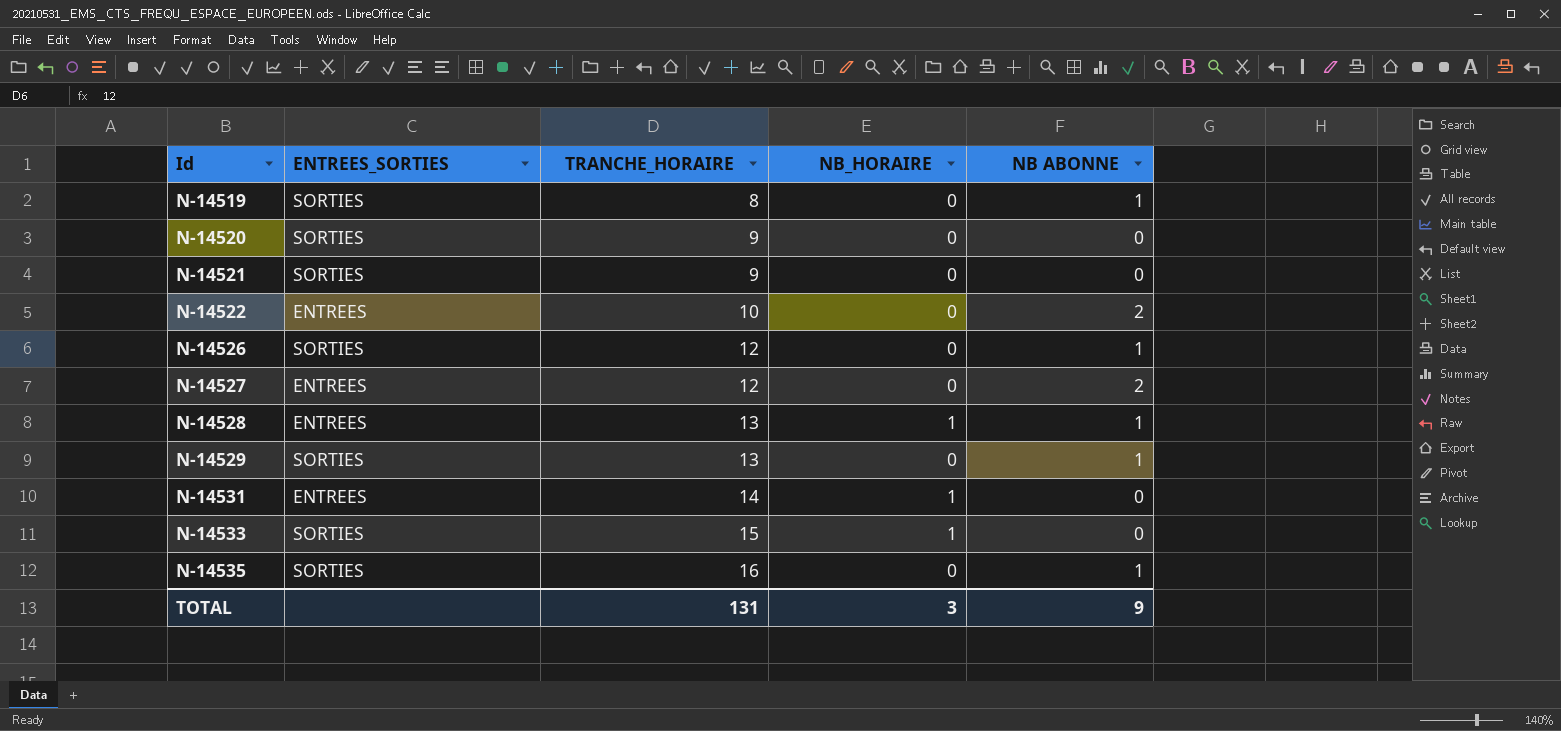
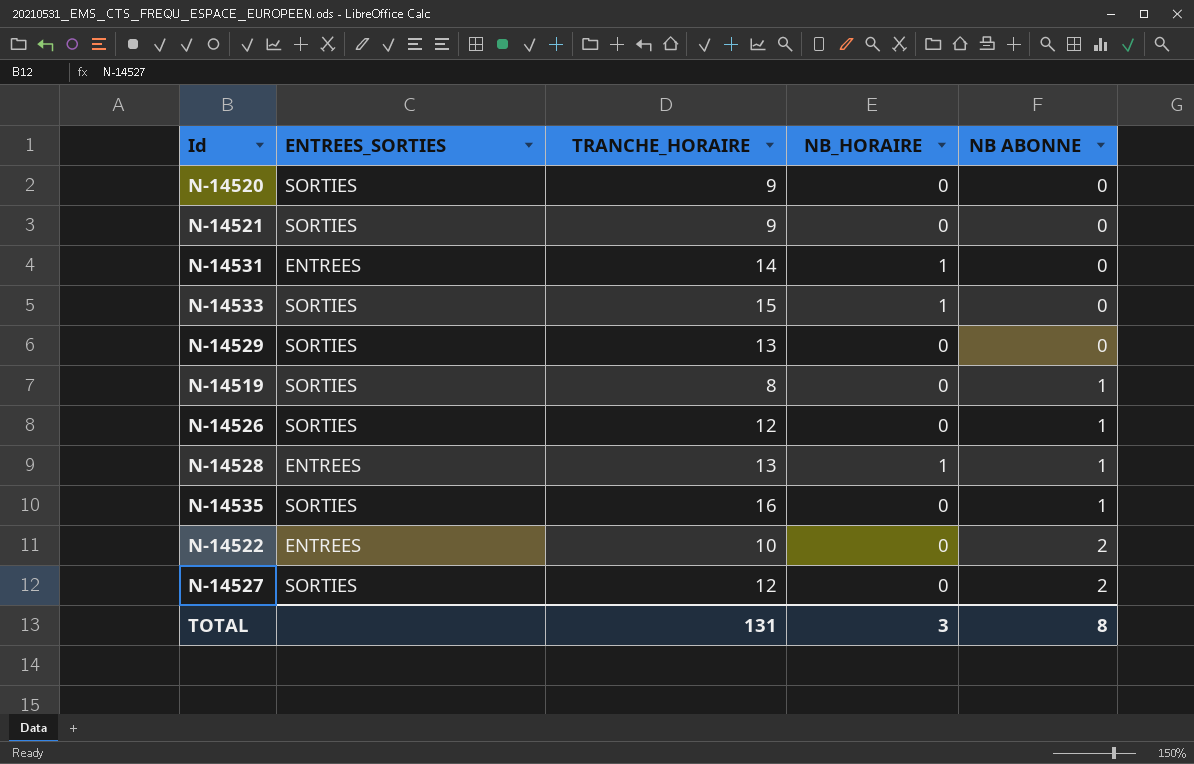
row order: Id ascending -> NB ABONNE ascending
N-14529 | NB ABONNE: 1 -> 0
N-14527 | ENTREES_SORTIES: ENTREES -> SORTIES
TOTAL | NB ABONNE: 9 -> 8

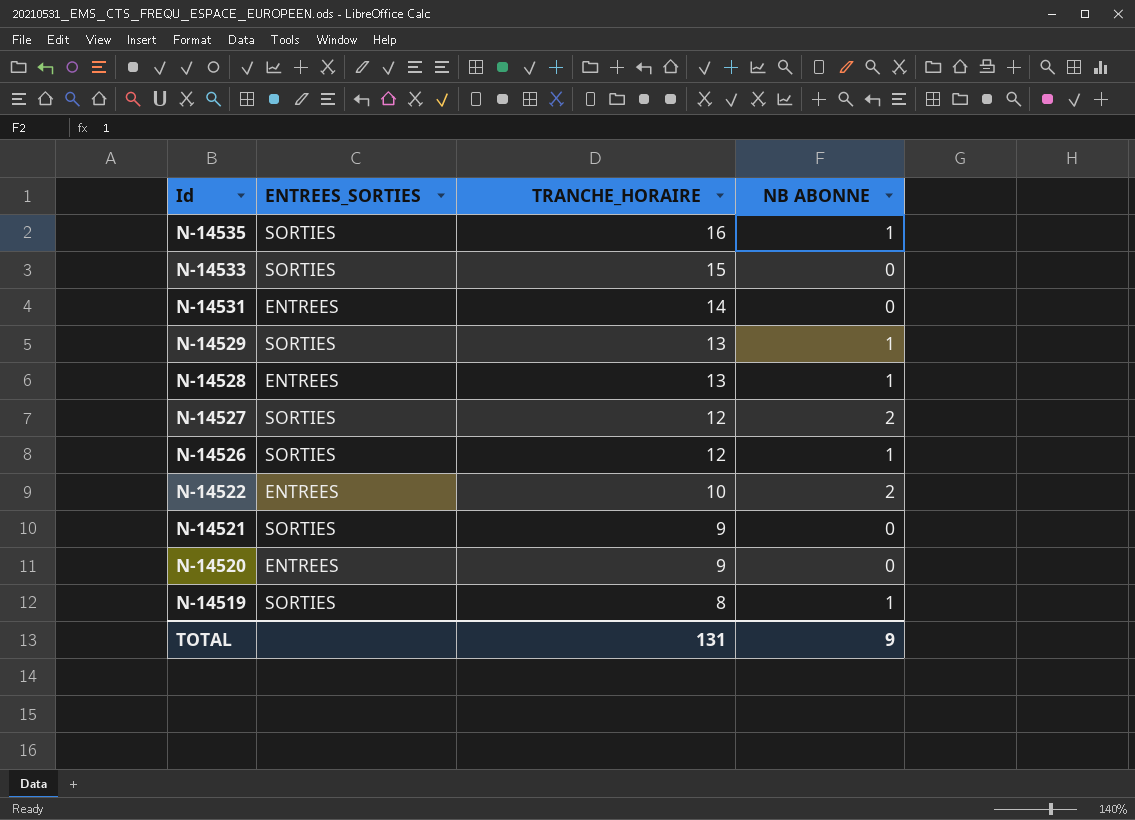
row order: NB ABONNE ascending -> Id descending
column NB_HORAIRE | position: 4 -> none
N-14529 | NB ABONNE: 0 -> 1
N-14520 | ENTREES_SORTIES: SORTIES -> ENTREES
TOTAL | NB ABONNE: 8 -> 9

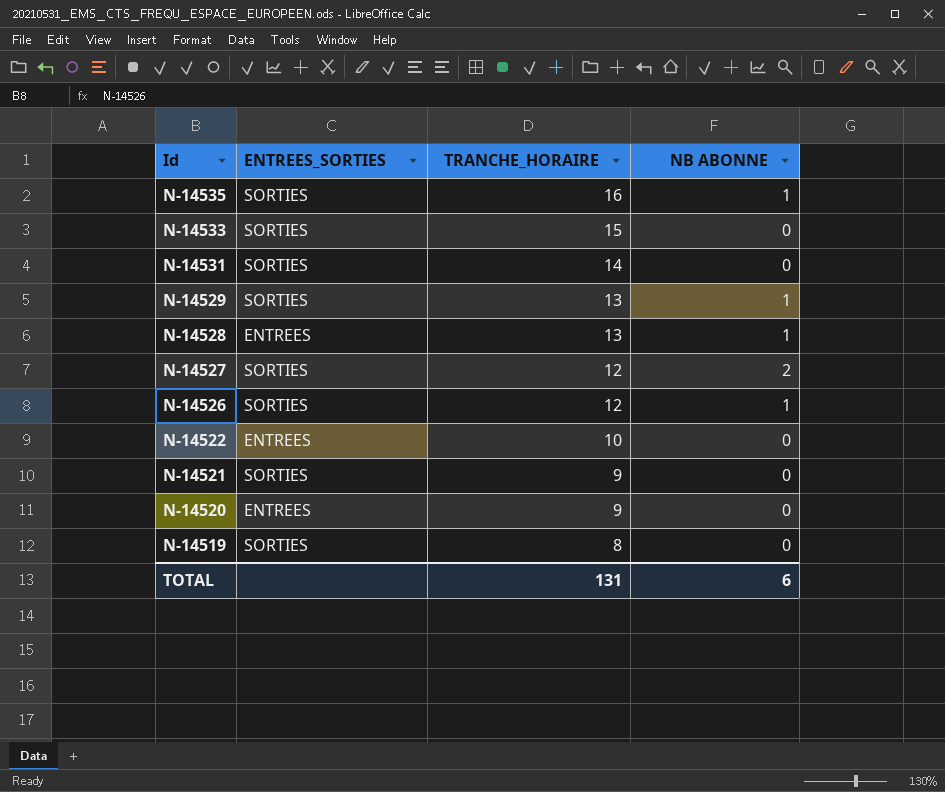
N-14531 | ENTREES_SORTIES: ENTREES -> SORTIES
N-14522 | NB ABONNE: 2 -> 0
N-14519 | NB ABONNE: 1 -> 0
TOTAL | NB ABONNE: 9 -> 6

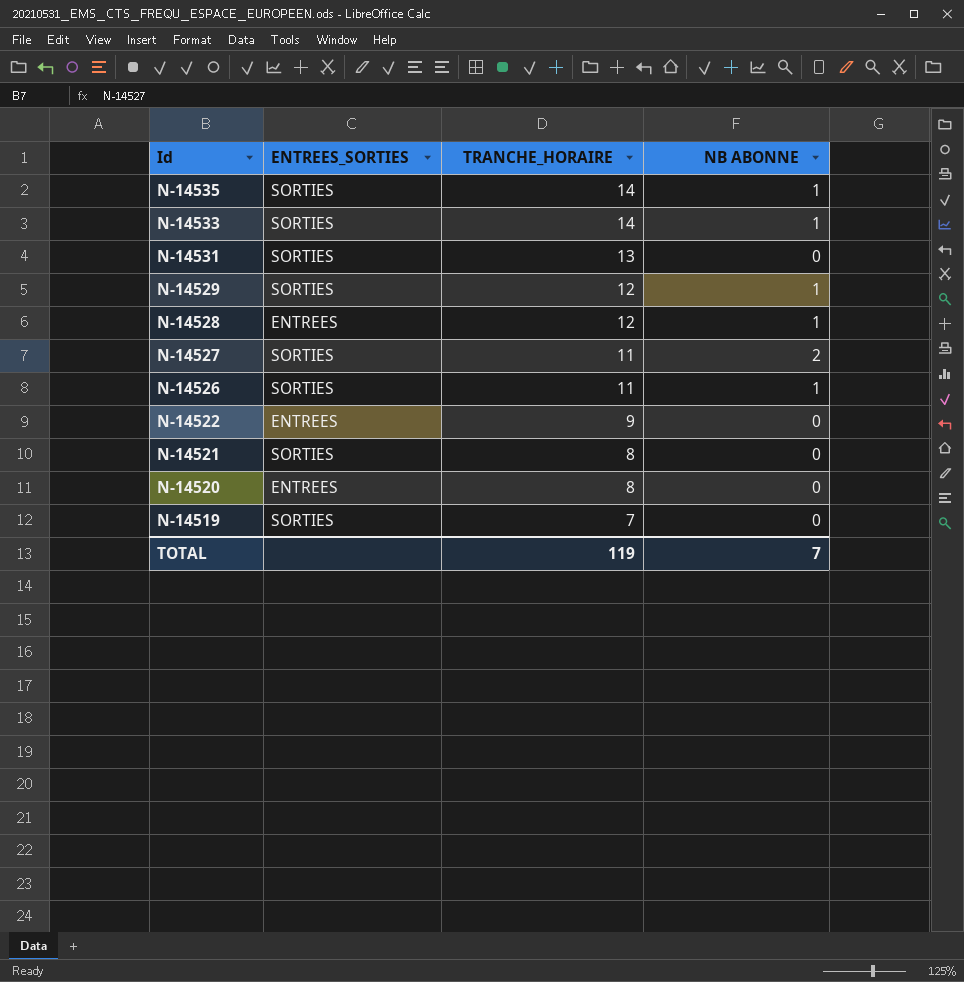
N-14535 | TRANCHE_HORAIRE: 16 -> 14
N-14533 | TRANCHE_HORAIRE: 15 -> 14
N-14533 | NB ABONNE: 0 -> 1
N-14531 | TRANCHE_HORAIRE: 14 -> 13
N-14529 | TRANCHE_HORAIRE: 13 -> 12
N-14528 | TRANCHE_HORAIRE: 13 -> 12
N-14527 | TRANCHE_HORAIRE: 12 -> 11
N-14526 | TRANCHE_HORAIRE: 12 -> 11
N-14522 | TRANCHE_HORAIRE: 10 -> 9
N-14521 | TRANCHE_HORAIRE: 9 -> 8
N-14520 | TRANCHE_HORAIRE: 9 -> 8
N-14519 | TRANCHE_HORAIRE: 8 -> 7
TOTAL | TRANCHE_HORAIRE: 131 -> 119
TOTAL | NB ABONNE: 6 -> 7

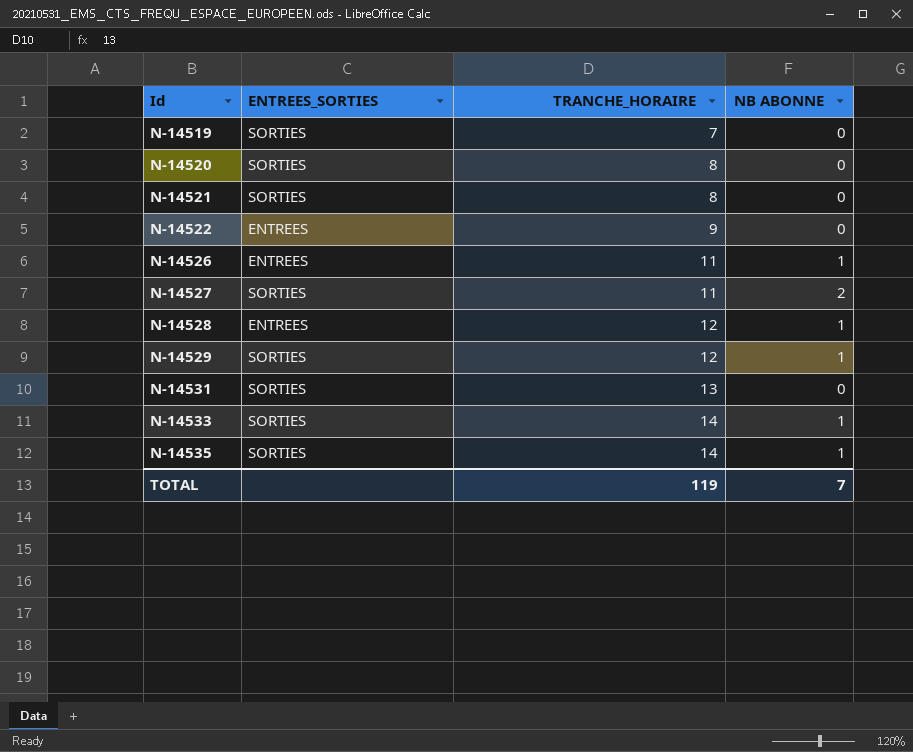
row order: Id descending -> Id ascending
N-14520 | ENTREES_SORTIES: ENTREES -> SORTIES
N-14526 | ENTREES_SORTIES: SORTIES -> ENTREES

